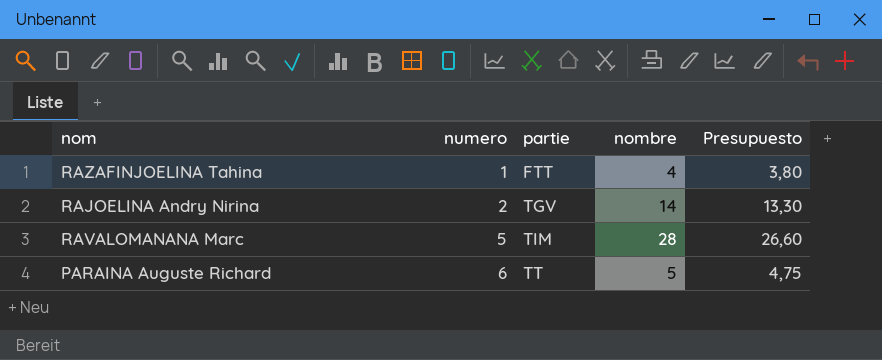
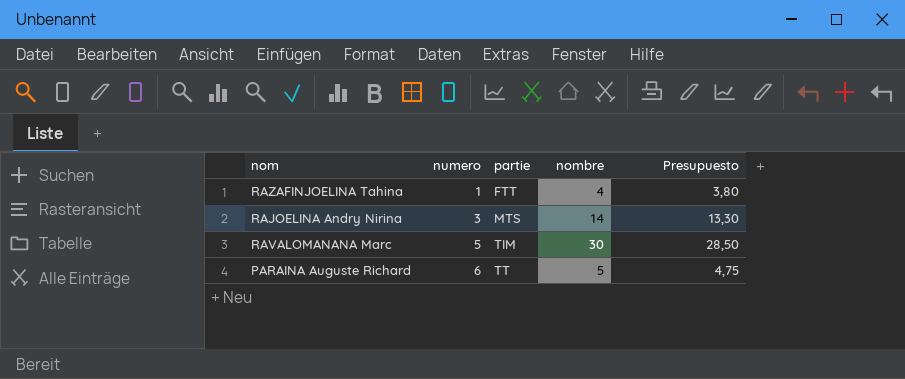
RAJOELINA Andry Nirina | numero: 2 -> 3
RAJOELINA Andry Nirina | partie: TGV -> MTS
RAVALOMANANA Marc | nombre: 28 -> 30
RAVALOMANANA Marc | Presupuesto: 26,60 -> 28,50

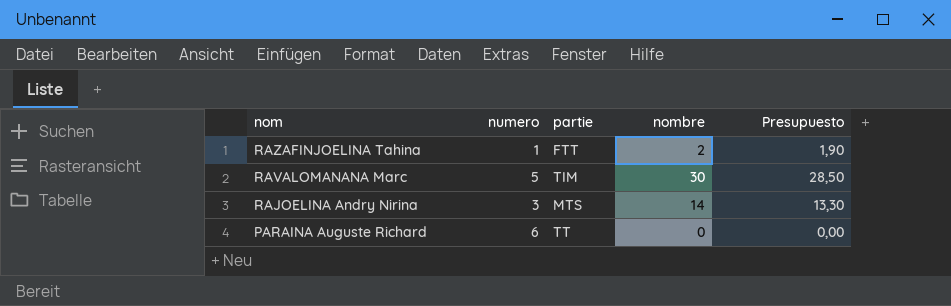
row order: numero ascending -> nom descending
RAZAFINJOELINA Tahina | nombre: 4 -> 2
RAZAFINJOELINA Tahina | Presupuesto: 3,80 -> 1,90
PARAINA Auguste Richard | nombre: 5 -> 0
PARAINA Auguste Richard | Presupuesto: 4,75 -> 0,00

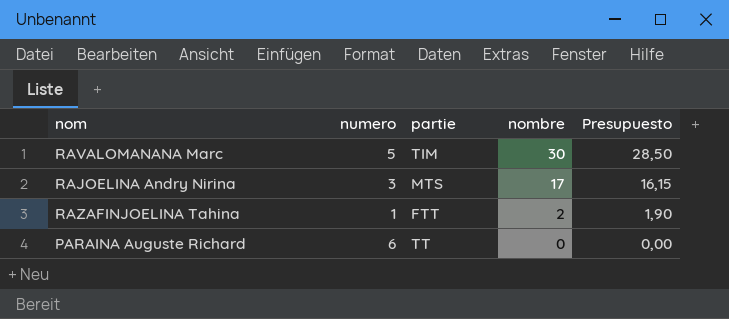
row order: nom descending -> nombre descending
RAJOELINA Andry Nirina | nombre: 14 -> 17
RAJOELINA Andry Nirina | Presupuesto: 13,30 -> 16,15

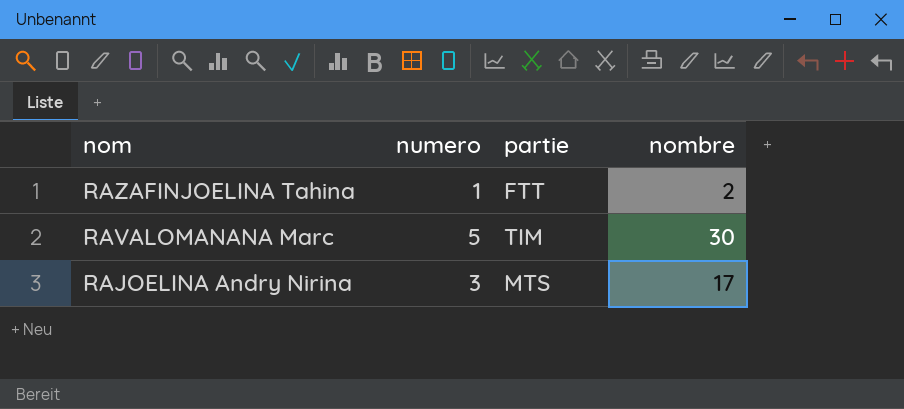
row order: nombre descending -> nom descending
column Presupuesto | formula: [nombre] * 0,95 -> none
row PARAINA Auguste Richard: 6 | TT | 0 | 0,00 -> none

